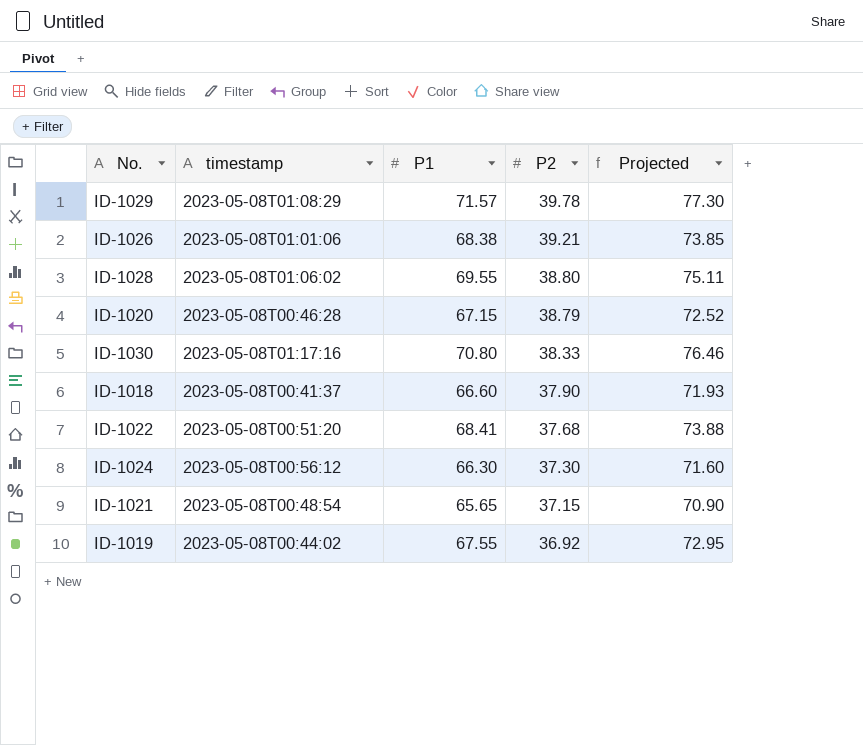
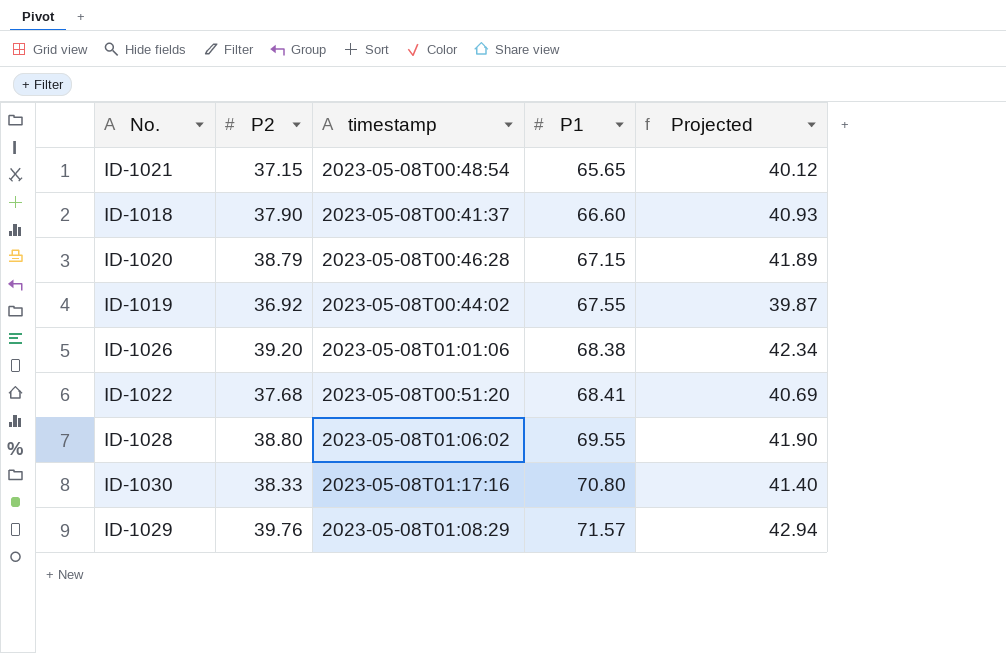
row order: P2 descending -> P1 ascending
column P2 | position: 4 -> 2
column Projected | formula: [P1] * 1.08 -> [P2] * 1.08
row ID-1024: 2023-05-08T00:56:12 | 66.30 | 37.30 | 71.60 -> none
ID-1026 | P2: 39.21 -> 39.20
ID-1029 | P2: 39.78 -> 39.76

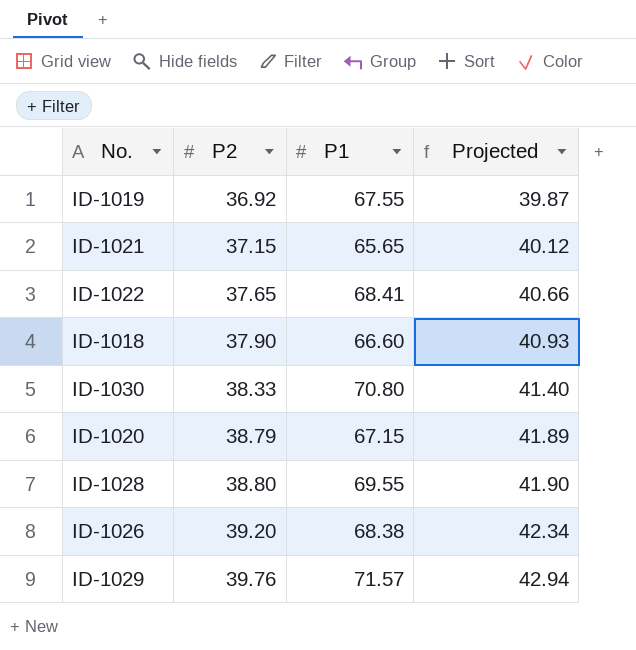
row order: P1 ascending -> P2 ascending
column timestamp | position: 3 -> none
ID-1022 | P2: 37.68 -> 37.65
ID-1022 | Projected: 40.69 -> 40.66

